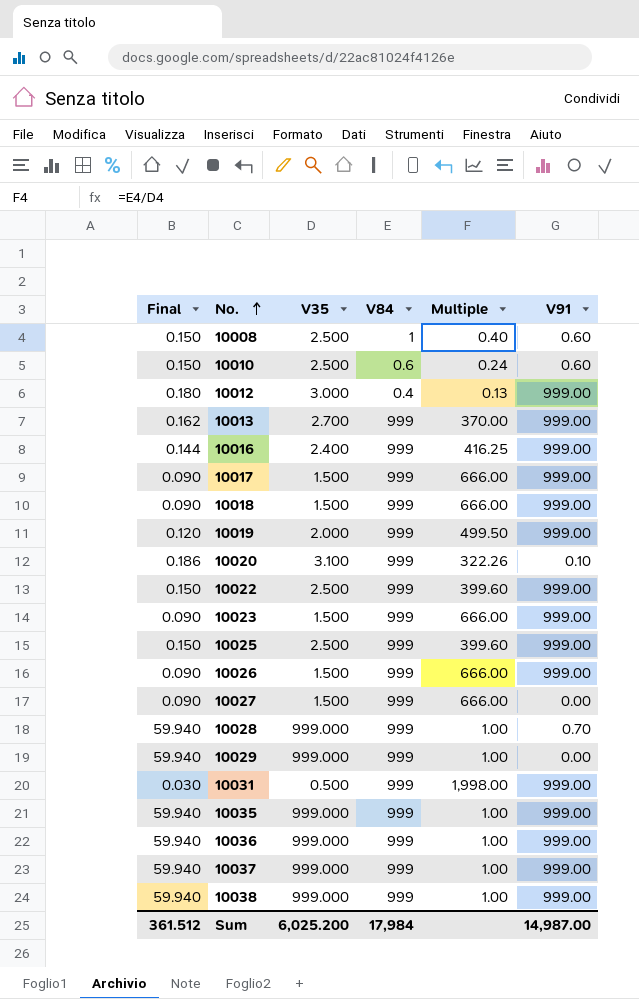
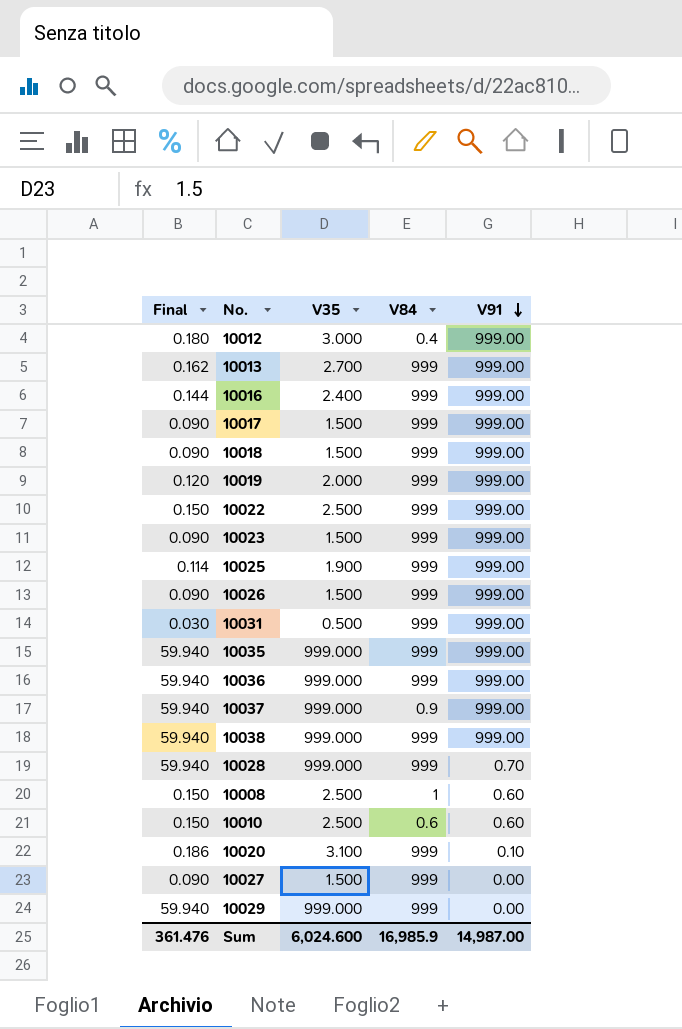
row order: No. ascending -> V91 descending
column Multiple | formula: [V84] / [V35] -> none
10025 | Final: 0.150 -> 0.114
10025 | V35: 2.500 -> 1.900
10037 | V84: 999 -> 0.9
Sum | Final: 361.512 -> 361.476
Sum | V35: 6,025.200 -> 6,024.600
Sum | V84: 17,984 -> 16,985.9

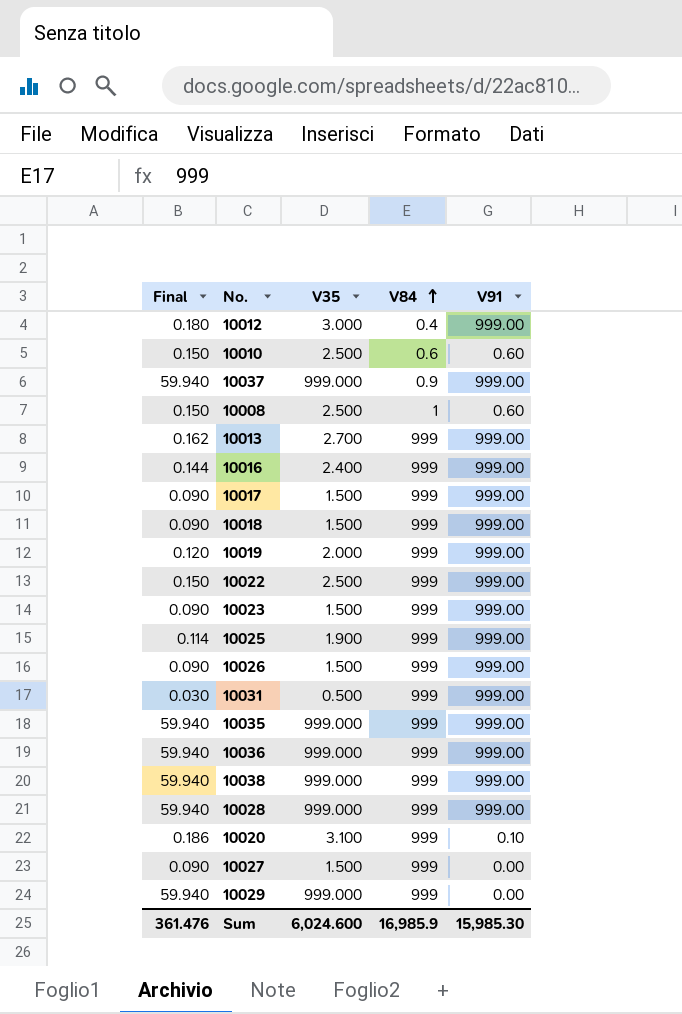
row order: V91 descending -> V84 ascending
10028 | V91: 0.70 -> 999.00
Sum | V91: 14,987.00 -> 15,985.30

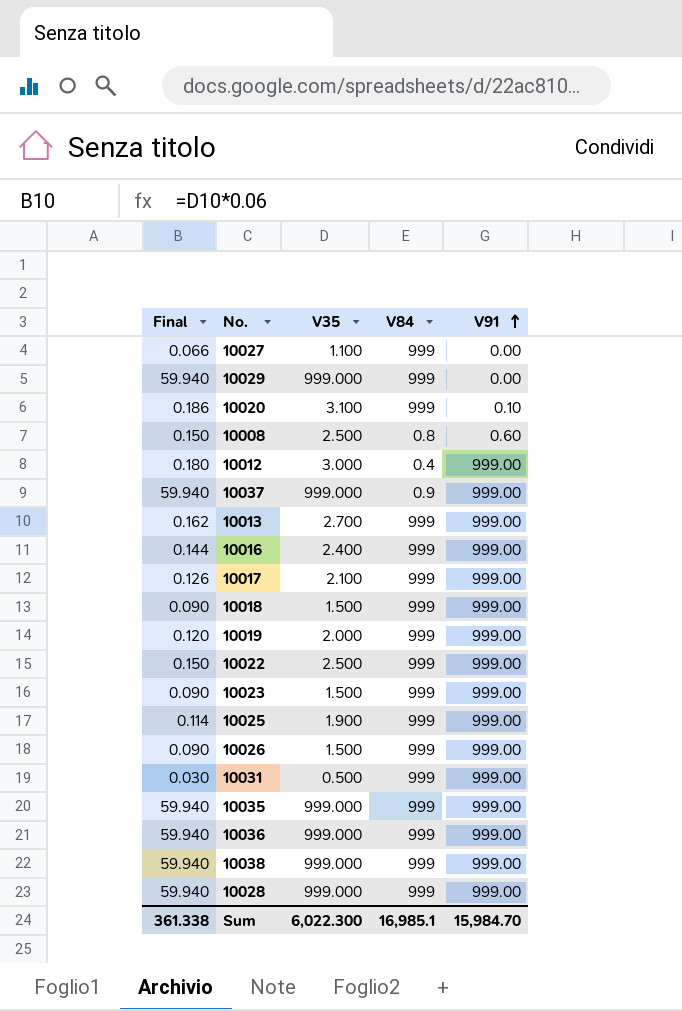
row order: V84 ascending -> V91 ascending
row 10010: 0.150 | 2.500 | 0.6 | 0.60 -> none
10027 | Final: 0.090 -> 0.066
10027 | V35: 1.500 -> 1.100
10008 | V84: 1 -> 0.8
10017 | Final: 0.090 -> 0.126
10017 | V35: 1.500 -> 2.100
Sum | Final: 361.476 -> 361.338
Sum | V35: 6,024.600 -> 6,022.300
Sum | V84: 16,985.9 -> 16,985.1
Sum | V91: 15,985.30 -> 15,984.70

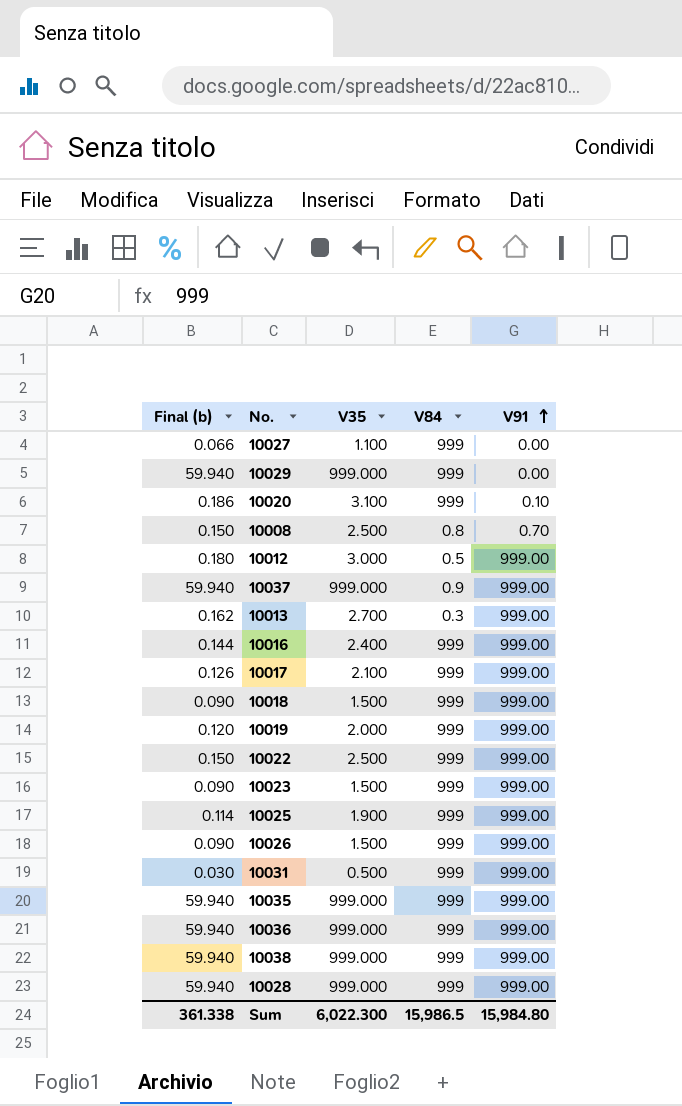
column name: Final -> Final (b)
10008 | V91: 0.60 -> 0.70
10012 | V84: 0.4 -> 0.5
10013 | V84: 999 -> 0.3
Sum | V84: 16,985.1 -> 15,986.5
Sum | V91: 15,984.70 -> 15,984.80

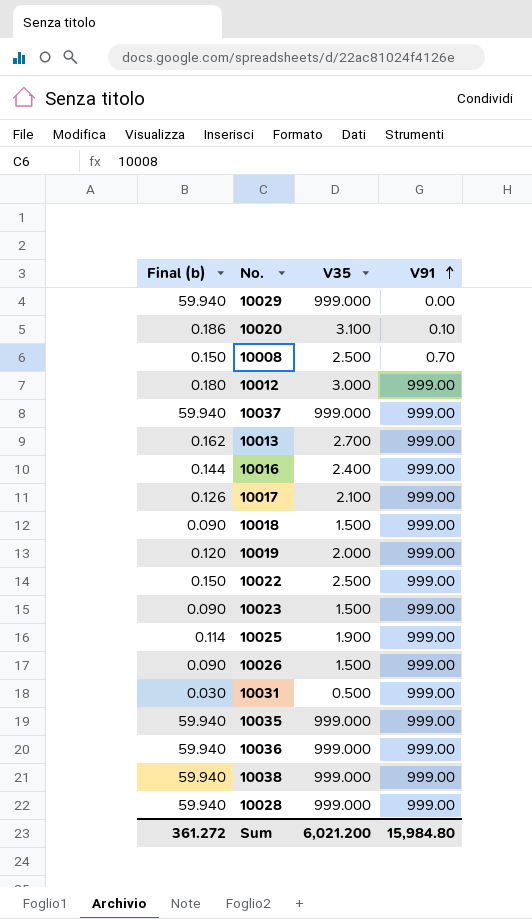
column V84 | position: 4 -> none
row 10027: 0.066 | 1.100 | 999 | 0.00 -> none
Sum | Final (b): 361.338 -> 361.272
Sum | V35: 6,022.300 -> 6,021.200

